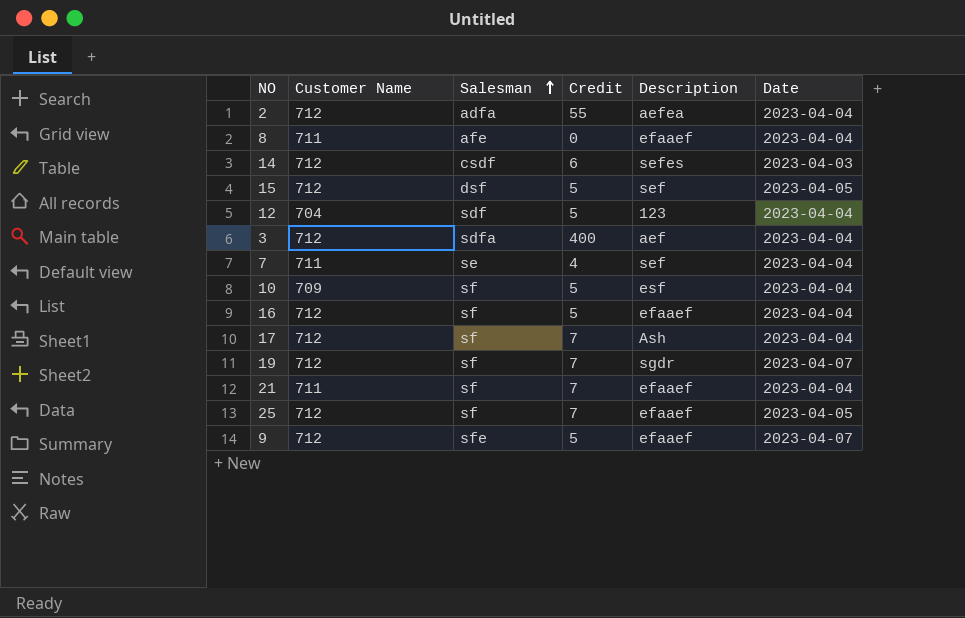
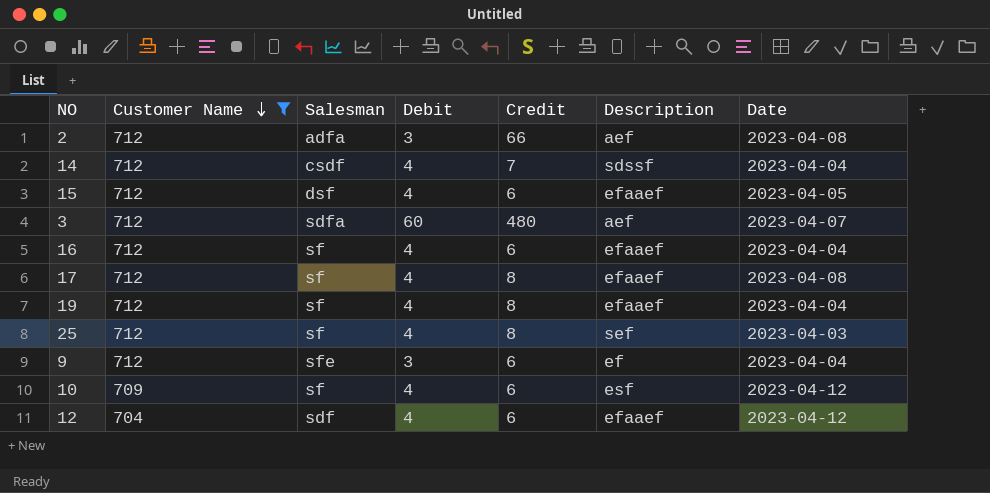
filter: none -> Customer Name != 711
row order: Salesman ascending -> Customer Name descending
column Debit | position: none -> 4
2 | Credit: 55 -> 66
2 | Description: aefea -> aef
2 | Date: 2023-04-04 -> 2023-04-08
14 | Credit: 6 -> 7
14 | Description: sefes -> sdssf
14 | Date: 2023-04-03 -> 2023-04-04
15 | Credit: 5 -> 6
15 | Description: sef -> efaaef
3 | Credit: 400 -> 480
3 | Date: 2023-04-04 -> 2023-04-07
16 | Credit: 5 -> 6
17 | Credit: 7 -> 8
17 | Description: Ash -> efaaef
17 | Date: 2023-04-04 -> 2023-04-08
19 | Credit: 7 -> 8
19 | Description: sgdr -> efaaef
19 | Date: 2023-04-07 -> 2023-04-04
25 | Credit: 7 -> 8
25 | Description: efaaef -> sef
25 | Date: 2023-04-05 -> 2023-04-03
9 | Credit: 5 -> 6
9 | Description: efaaef -> ef
9 | Date: 2023-04-07 -> 2023-04-04
10 | Credit: 5 -> 6
10 | Date: 2023-04-04 -> 2023-04-12
12 | Credit: 5 -> 6
12 | Description: 123 -> efaaef
12 | Date: 2023-04-04 -> 2023-04-12

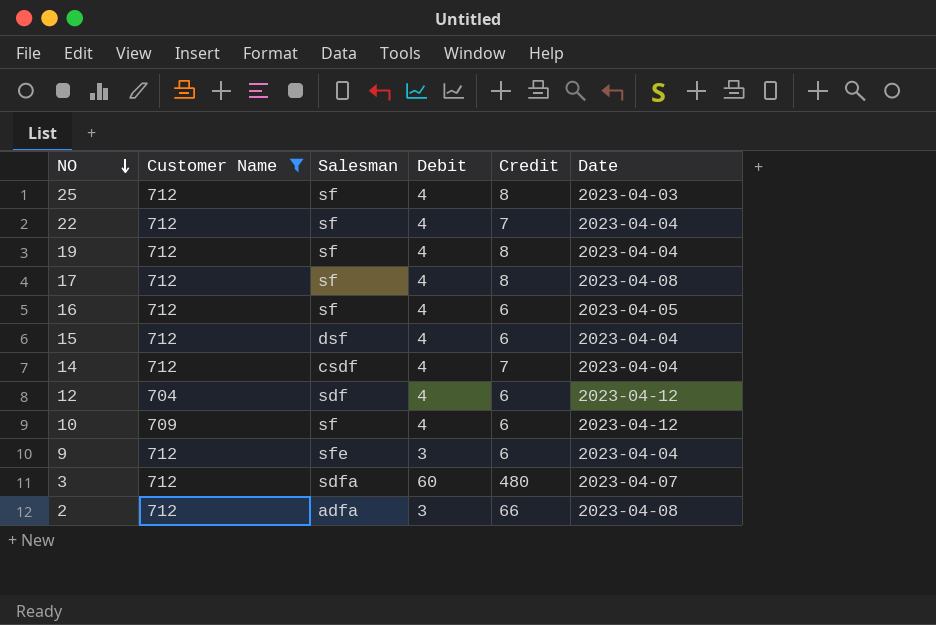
row order: Customer Name descending -> NO descending
column Description | position: 6 -> none
row 22: none -> 712 | sf | 4 | 7 | 2023-04-04
16 | Date: 2023-04-04 -> 2023-04-05
15 | Date: 2023-04-05 -> 2023-04-04

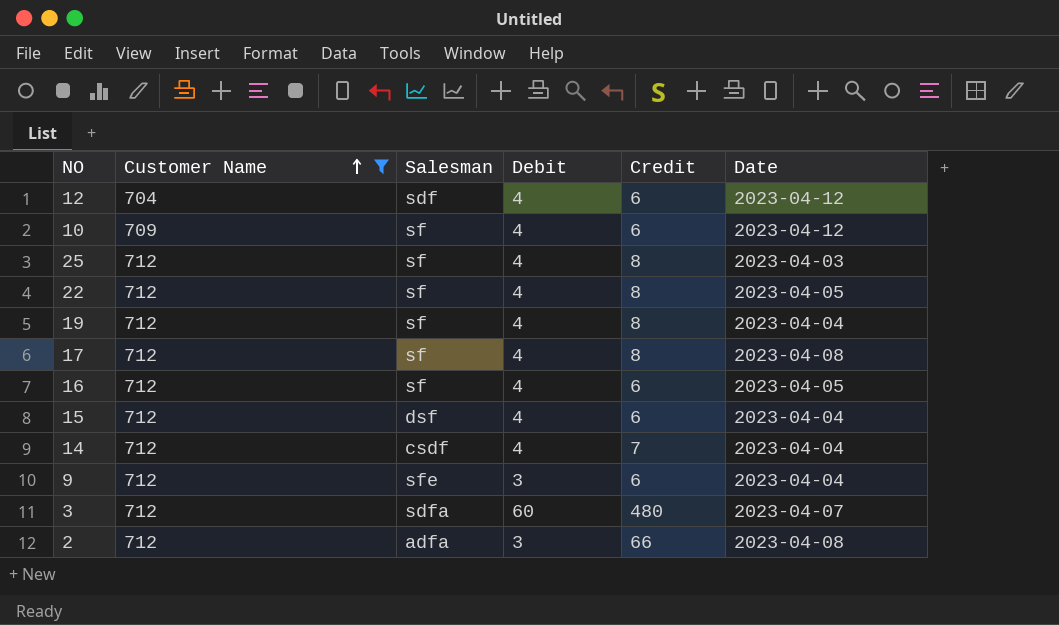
row order: NO descending -> Customer Name ascending
22 | Credit: 7 -> 8
22 | Date: 2023-04-04 -> 2023-04-05

